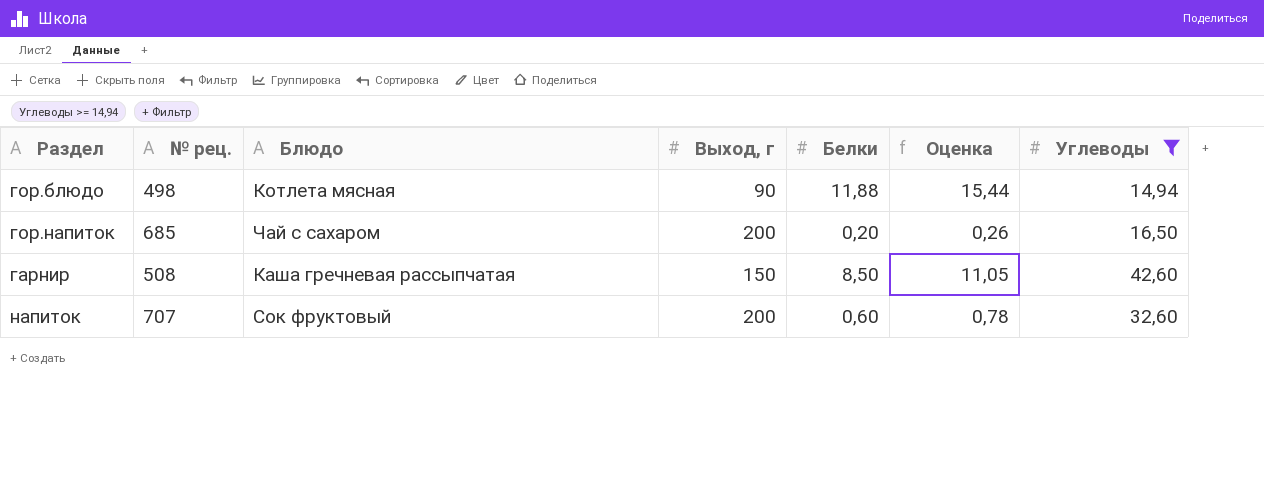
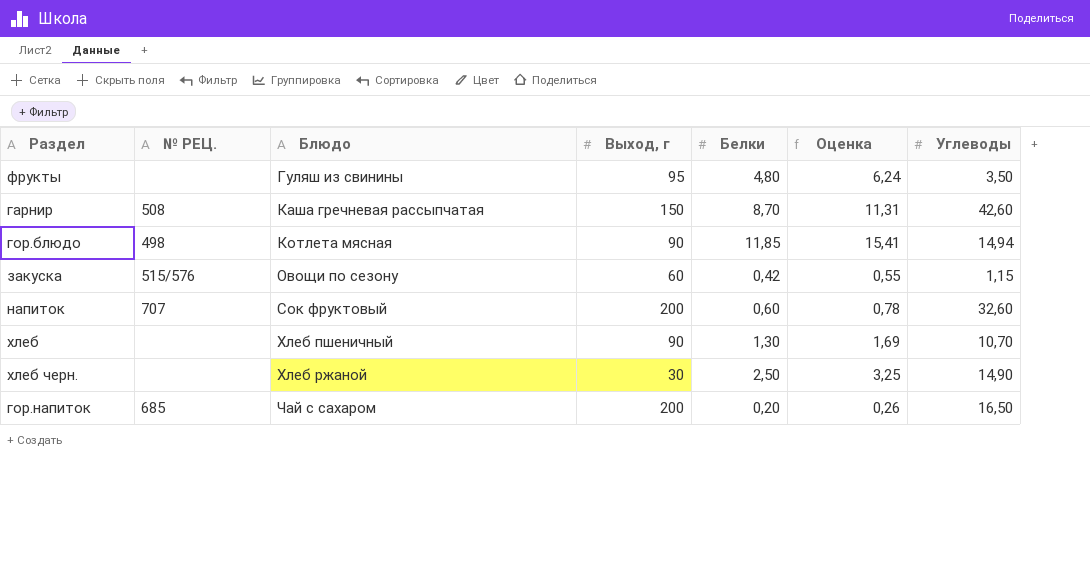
filter: Углеводы >= 14,94 -> none
row order: none -> Блюдо ascending
column name: № рец. -> № РЕЦ.
гарнир | Белки: 8,50 -> 8,70
гарнир | Оценка: 11,05 -> 11,31
гор.блюдо | Белки: 11,88 -> 11,85
гор.блюдо | Оценка: 15,44 -> 15,41

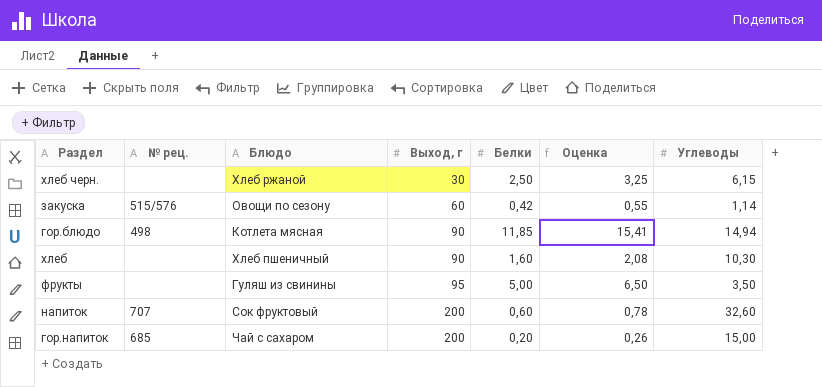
row order: Блюдо ascending -> Выход, г ascending
column name: № РЕЦ. -> № рец.
row гарнир: 508 | Каша гречневая рассыпчатая | 150 | 8,70 | 11,31 | 42,60 -> none
хлеб черн. | Углеводы: 14,90 -> 6,15
закуска | Углеводы: 1,15 -> 1,14
хлеб | Белки: 1,30 -> 1,60
хлеб | Оценка: 1,69 -> 2,08
хлеб | Углеводы: 10,70 -> 10,30
фрукты | Белки: 4,80 -> 5,00
фрукты | Оценка: 6,24 -> 6,50
гор.напиток | Углеводы: 16,50 -> 15,00

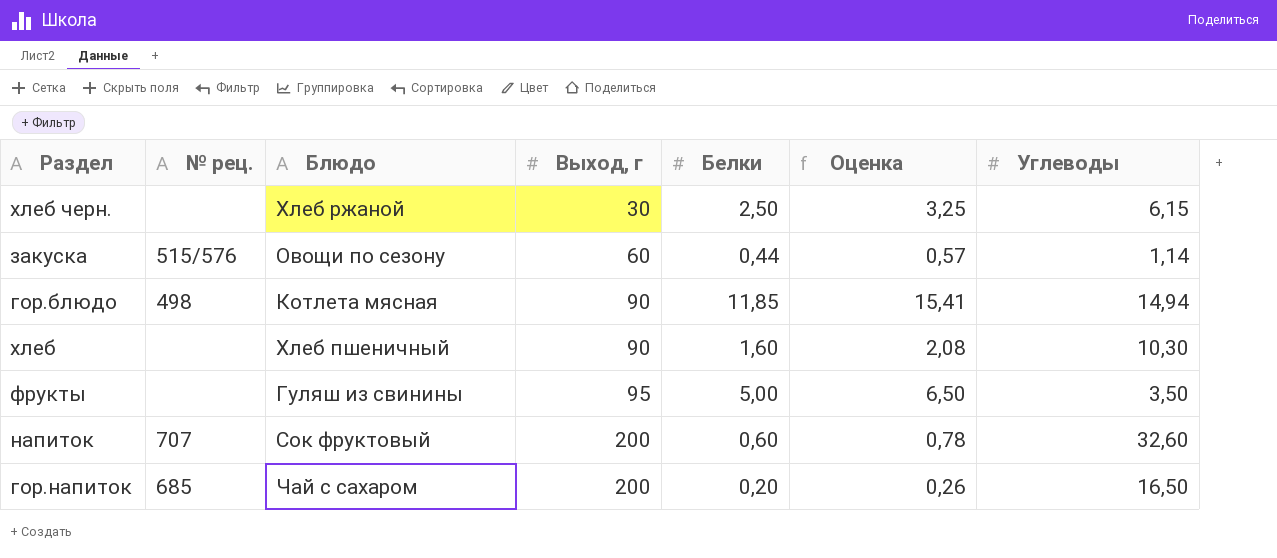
закуска | Белки: 0,42 -> 0,44
закуска | Оценка: 0,55 -> 0,57
гор.напиток | Углеводы: 15,00 -> 16,50

